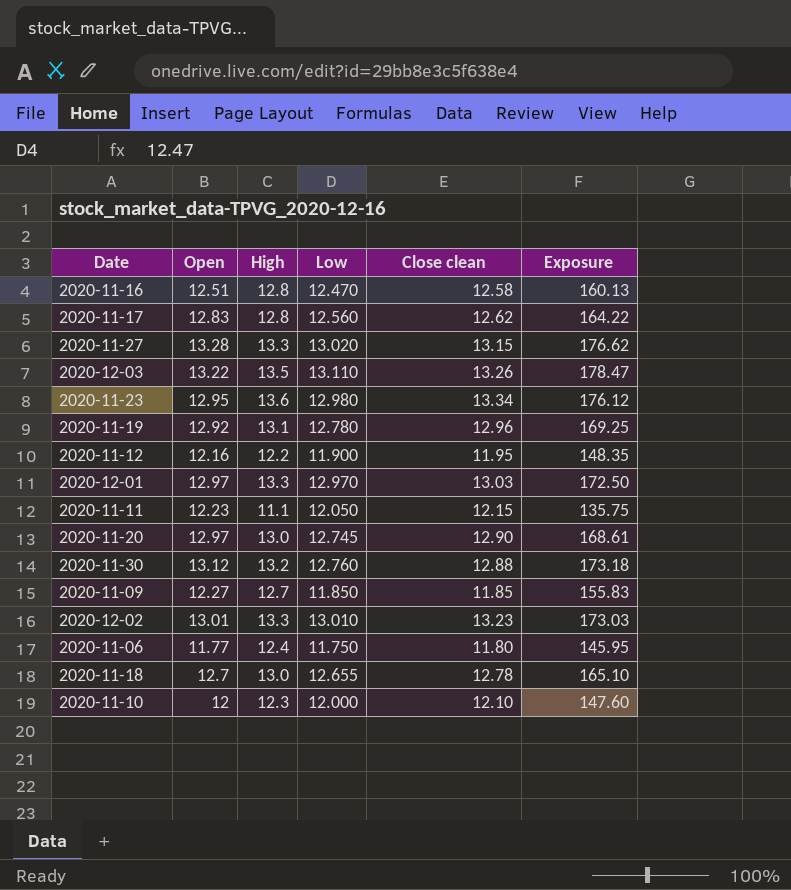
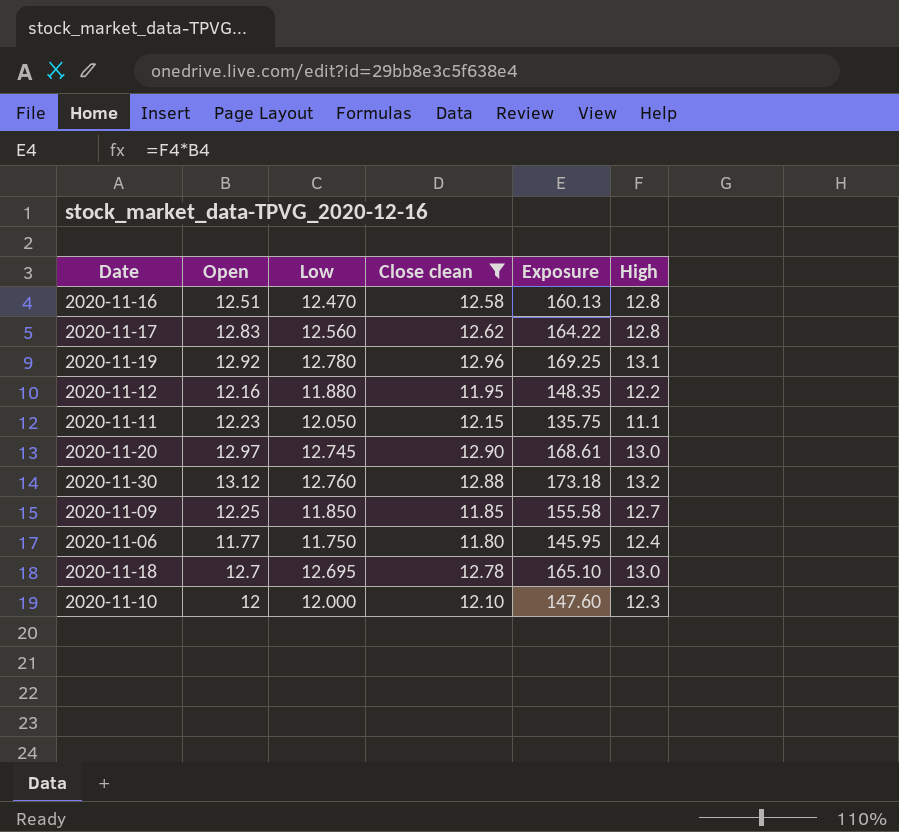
filter: none -> Close clean <= 12.96
column High | position: 3 -> 6
2020-11-12 | Low: 11.900 -> 11.880
2020-11-09 | Open: 12.27 -> 12.25
2020-11-09 | Exposure: 155.83 -> 155.58
2020-11-18 | Low: 12.655 -> 12.695

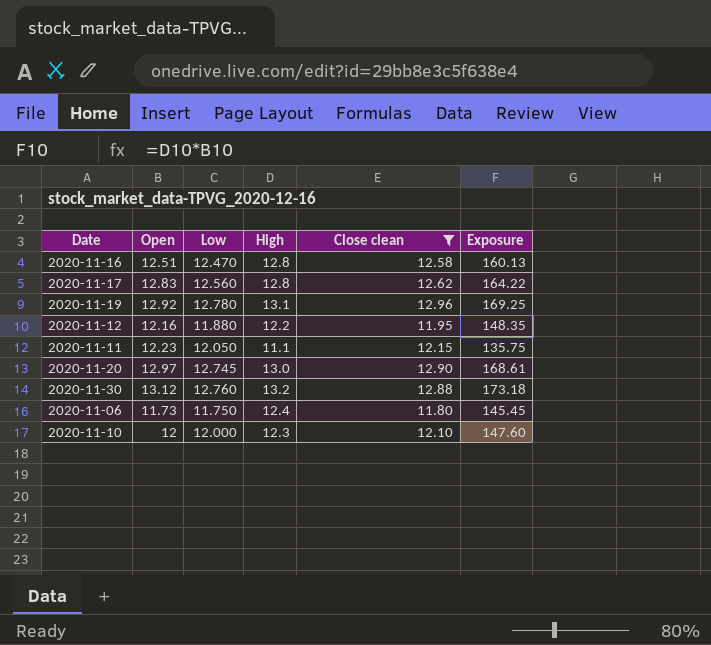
column High | position: 6 -> 4
row 2020-11-09: 12.25 | 11.850 | 11.85 | 155.58 | 12.7 -> none
row 2020-11-18: 12.7 | 12.695 | 12.78 | 165.10 | 13.0 -> none
2020-11-06 | Open: 11.77 -> 11.73
2020-11-06 | Exposure: 145.95 -> 145.45

